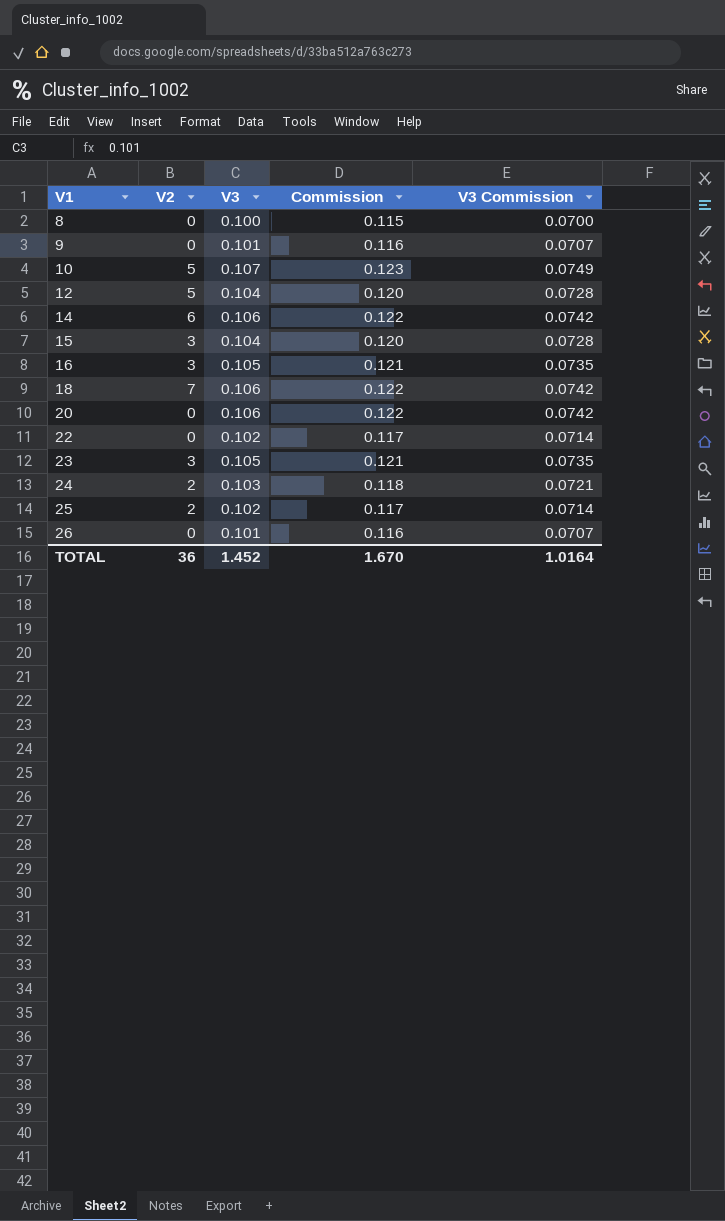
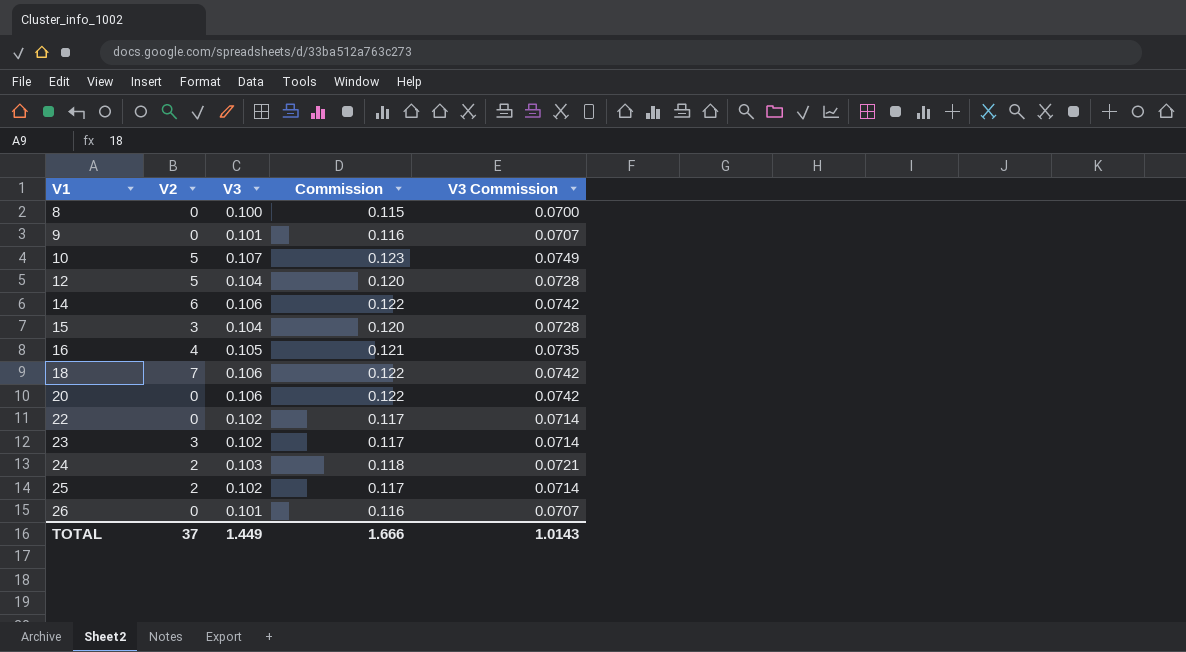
16 | V2: 3 -> 4
23 | V3: 0.105 -> 0.102
23 | Commission: 0.121 -> 0.117
23 | V3 Commission: 0.0735 -> 0.0714
TOTAL | V2: 36 -> 37
TOTAL | V3: 1.452 -> 1.449
TOTAL | Commission: 1.670 -> 1.666
TOTAL | V3 Commission: 1.0164 -> 1.0143

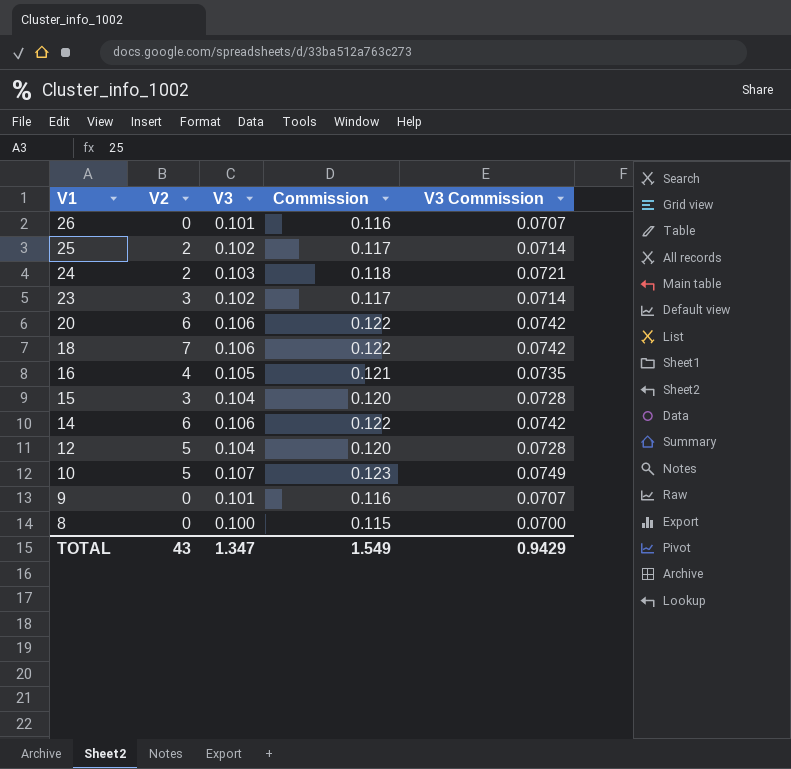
row order: V1 ascending -> V1 descending
row 22: 0 | 0.102 | 0.117 | 0.0714 -> none
20 | V2: 0 -> 6
TOTAL | V2: 37 -> 43
TOTAL | V3: 1.449 -> 1.347
TOTAL | Commission: 1.666 -> 1.549
TOTAL | V3 Commission: 1.0143 -> 0.9429

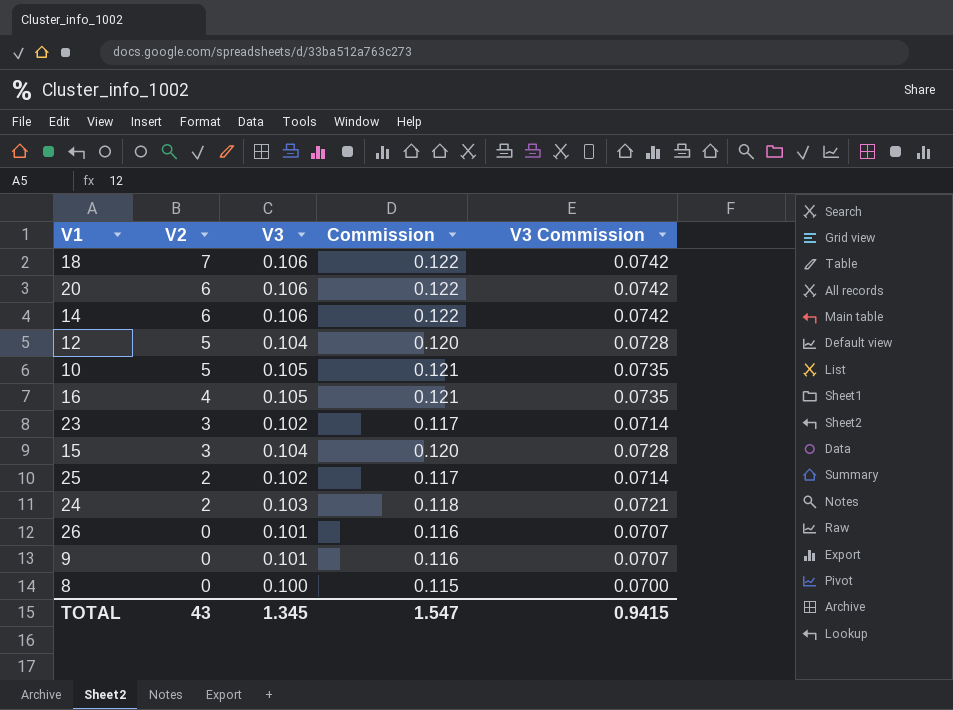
row order: V1 descending -> V2 descending
10 | V3: 0.107 -> 0.105
10 | Commission: 0.123 -> 0.121
10 | V3 Commission: 0.0749 -> 0.0735
TOTAL | V3: 1.347 -> 1.345
TOTAL | Commission: 1.549 -> 1.547
TOTAL | V3 Commission: 0.9429 -> 0.9415

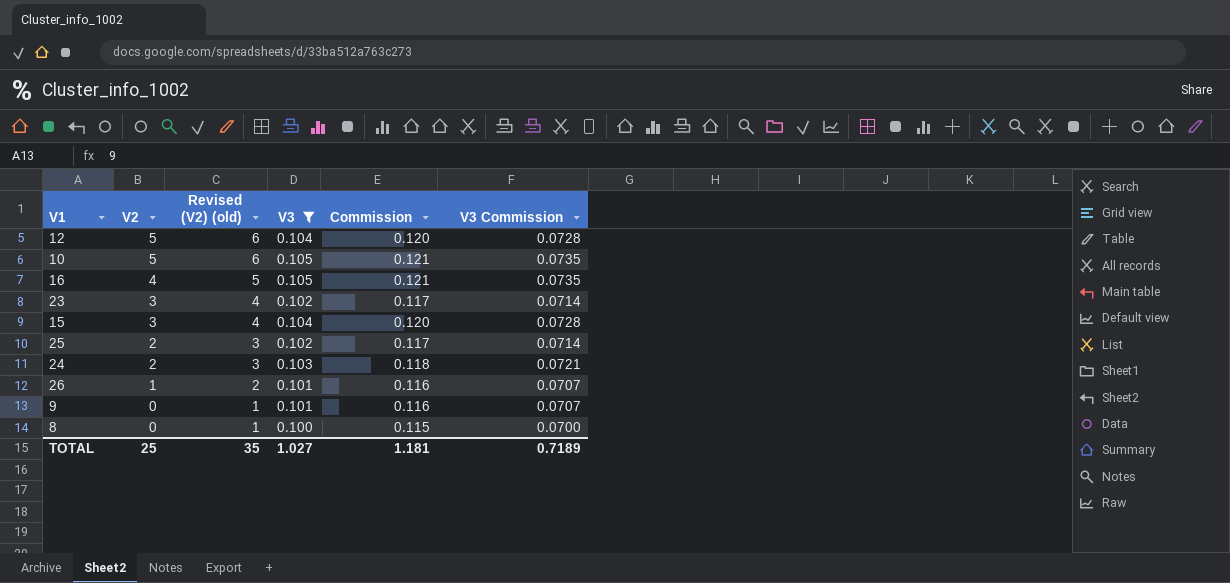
filter: none -> V3 != 0.106
column Revised (V2) (old) | formula: none -> [V2] + 1
26 | V2: 0 -> 1
TOTAL | V2: 43 -> 25
TOTAL | V3: 1.345 -> 1.027
TOTAL | Commission: 1.547 -> 1.181
TOTAL | V3 Commission: 0.9415 -> 0.7189

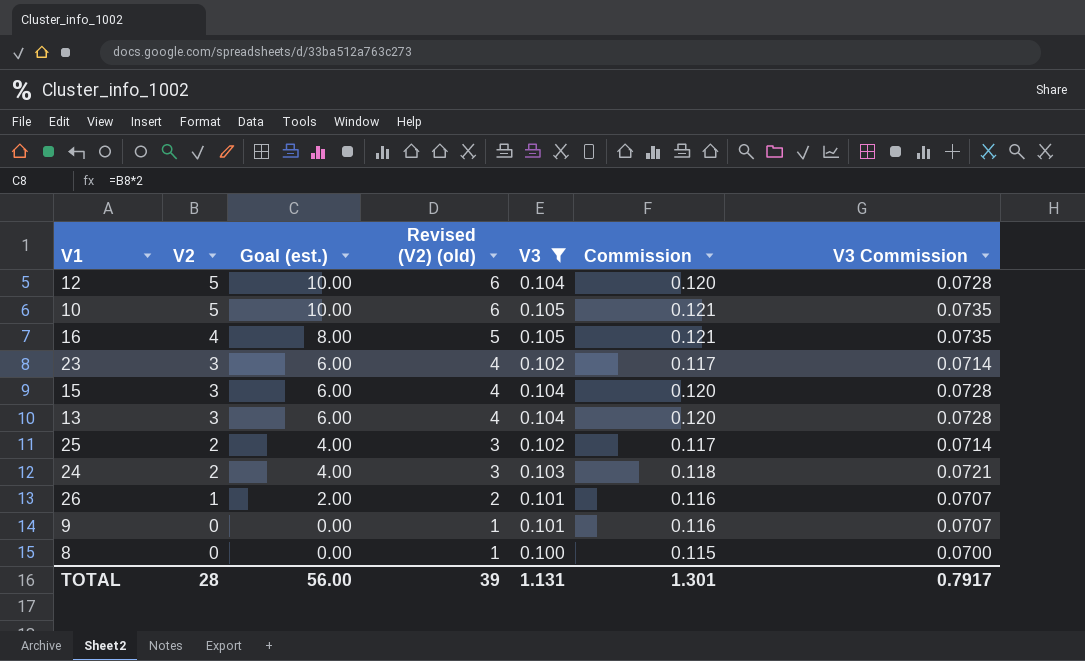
column Goal (est.) | formula: none -> [V2] * 2
row 13: none -> 3 | 6.00 | 4 | 0.104 | 0.120 | 0.0728
TOTAL | V2: 25 -> 28
TOTAL | Revised (V2) (old): 35 -> 39
TOTAL | V3: 1.027 -> 1.131
TOTAL | Commission: 1.181 -> 1.301
TOTAL | V3 Commission: 0.7189 -> 0.7917

